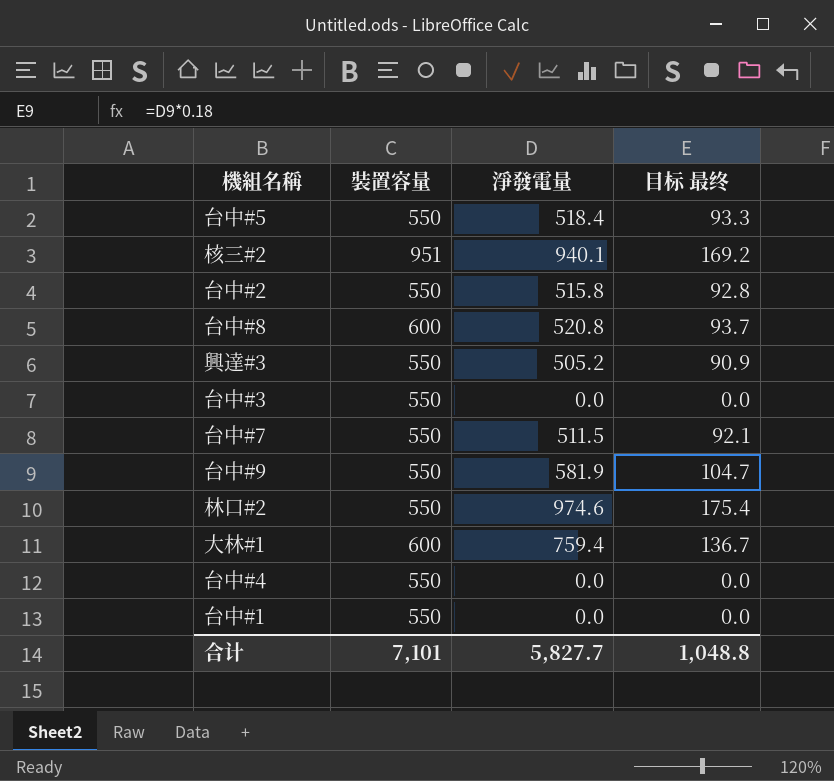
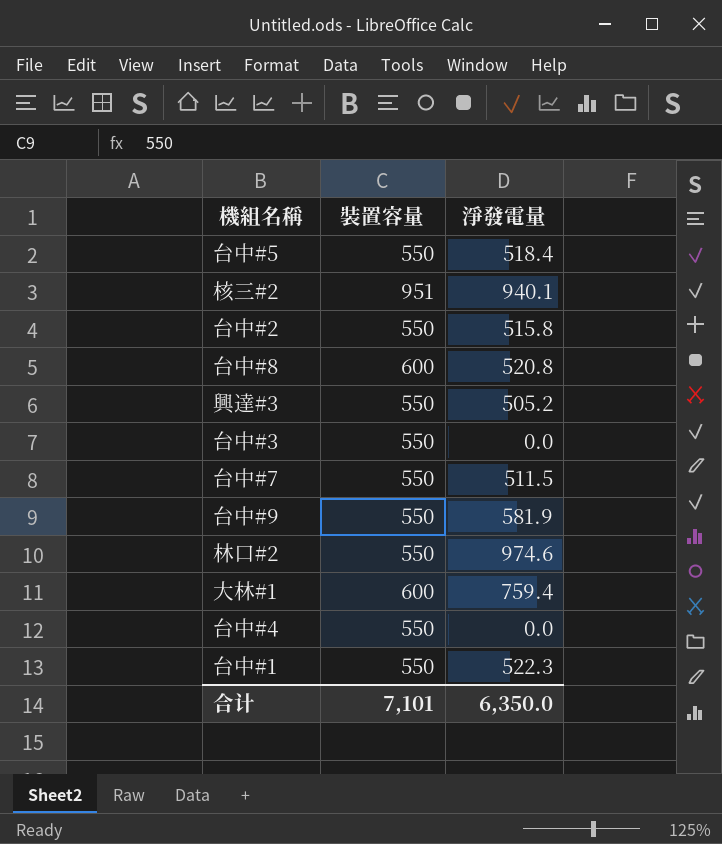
column 目标 最终 | formula: [淨發電量] * 0.18 -> none
台中#1 | 淨發電量: 0.0 -> 522.3
合计 | 淨發電量: 5,827.7 -> 6,350.0

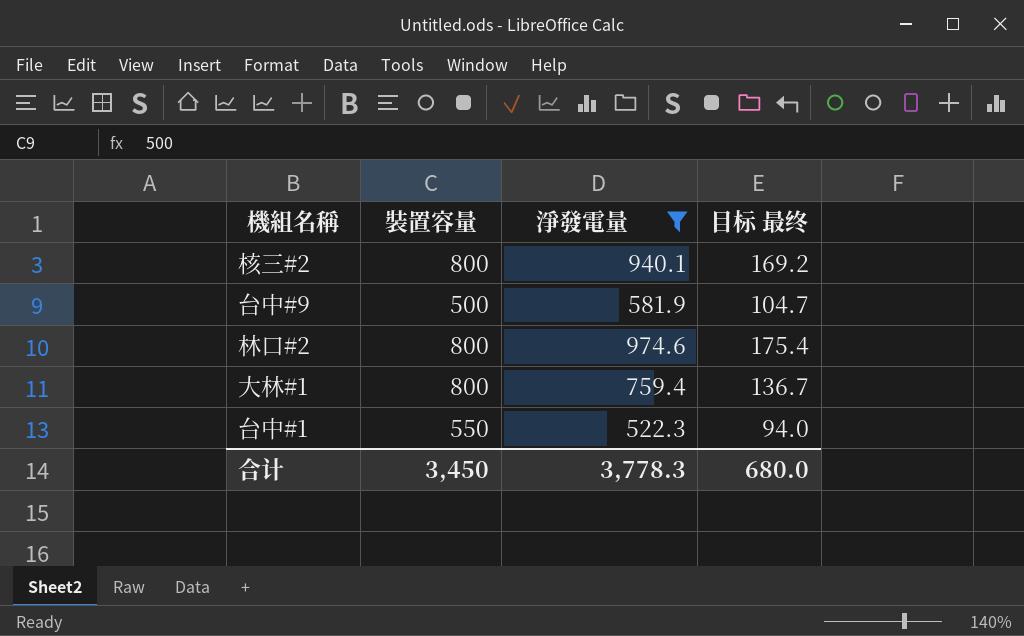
filter: none -> 淨發電量 >= 522.3
column 目标 最终 | formula: none -> [淨發電量] * 0.18
核三#2 | 裝置容量: 951 -> 800
台中#9 | 裝置容量: 550 -> 500
林口#2 | 裝置容量: 550 -> 800
大林#1 | 裝置容量: 600 -> 800
合计 | 裝置容量: 7,101 -> 3,450
合计 | 淨發電量: 6,350.0 -> 3,778.3

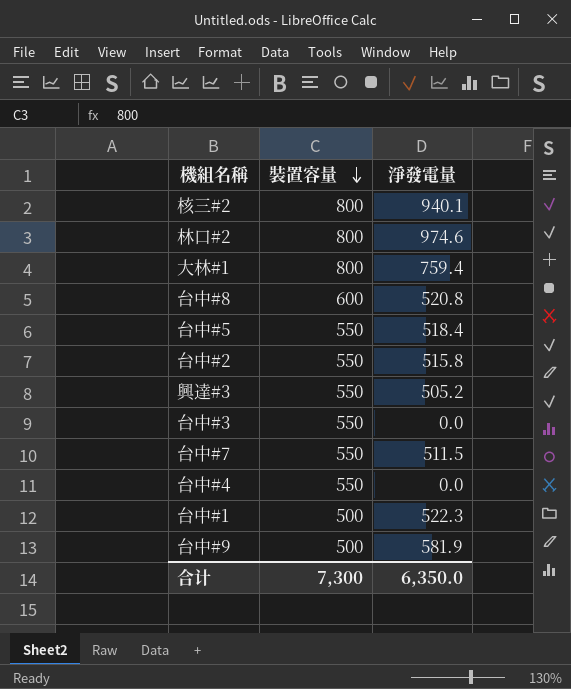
filter: 淨發電量 >= 522.3 -> none
row order: none -> 裝置容量 descending
column 目标 最终 | formula: [淨發電量] * 0.18 -> none
台中#1 | 裝置容量: 550 -> 500
合计 | 裝置容量: 3,450 -> 7,300
合计 | 淨發電量: 3,778.3 -> 6,350.0

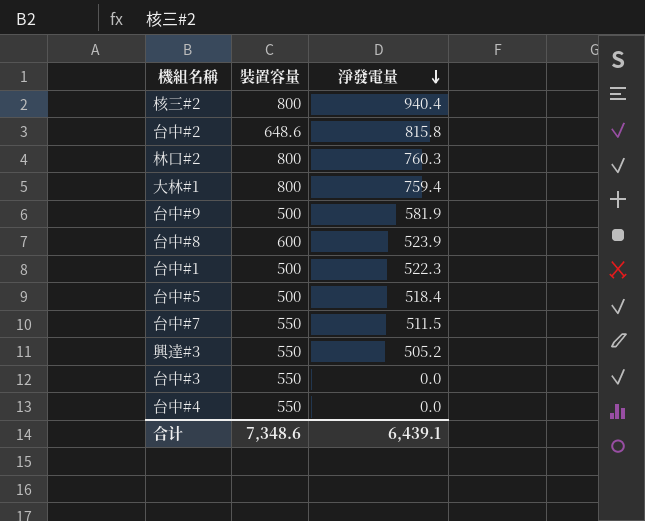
row order: 裝置容量 descending -> 淨發電量 descending
核三#2 | 淨發電量: 940.1 -> 940.4
台中#2 | 裝置容量: 550 -> 648.6
台中#2 | 淨發電量: 515.8 -> 815.8
林口#2 | 淨發電量: 974.6 -> 760.3
台中#8 | 淨發電量: 520.8 -> 523.9
台中#5 | 裝置容量: 550 -> 500
合计 | 裝置容量: 7,300 -> 7,348.6
合计 | 淨發電量: 6,350.0 -> 6,439.1

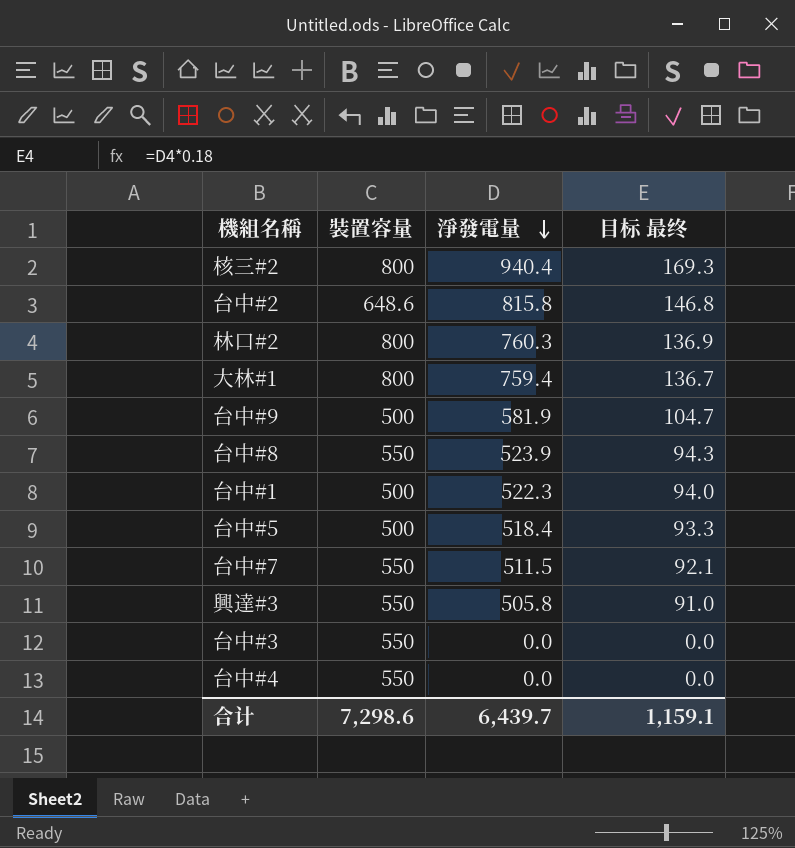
column 目标 最终 | formula: none -> [淨發電量] * 0.18
台中#8 | 裝置容量: 600 -> 550
興達#3 | 淨發電量: 505.2 -> 505.8
合计 | 裝置容量: 7,348.6 -> 7,298.6
合计 | 淨發電量: 6,439.1 -> 6,439.7

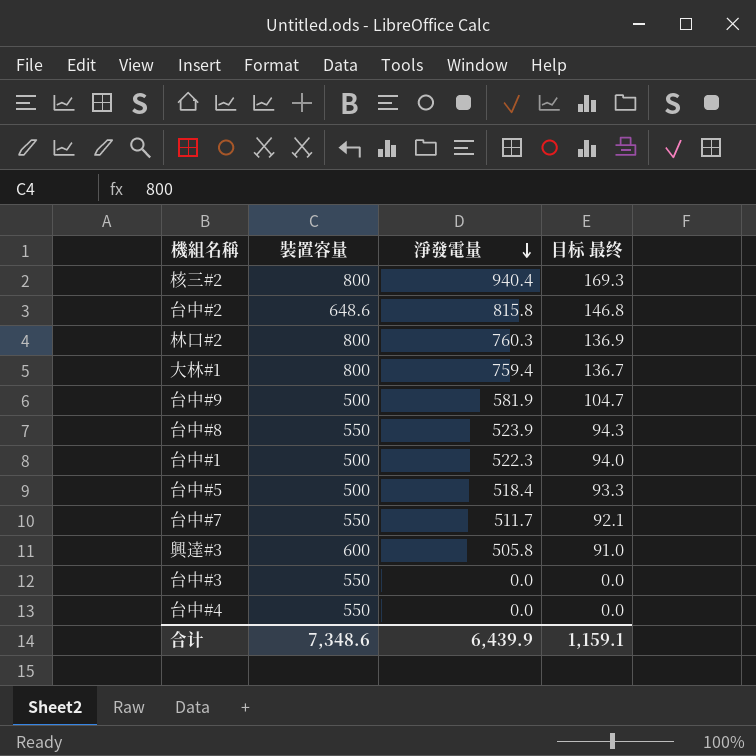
台中#7 | 淨發電量: 511.5 -> 511.7
興達#3 | 裝置容量: 550 -> 600
合计 | 裝置容量: 7,298.6 -> 7,348.6
合计 | 淨發電量: 6,439.7 -> 6,439.9

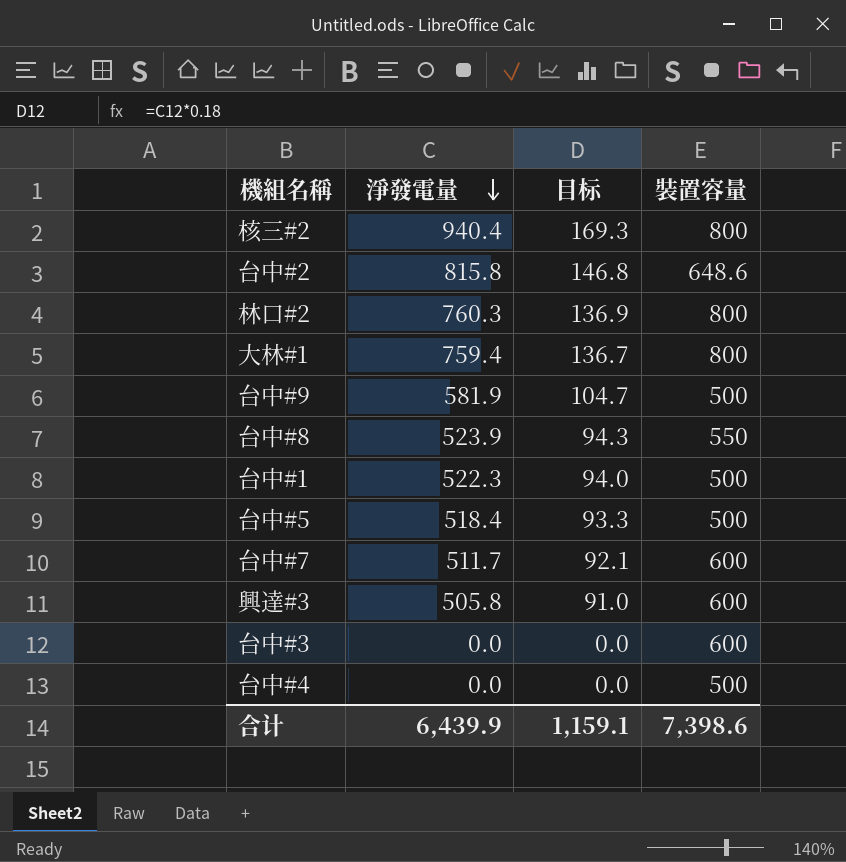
column name: 目标 最终 -> 目标
column 裝置容量 | position: 2 -> 4
台中#7 | 裝置容量: 550 -> 600
台中#3 | 裝置容量: 550 -> 600
台中#4 | 裝置容量: 550 -> 500
合计 | 裝置容量: 7,348.6 -> 7,398.6

